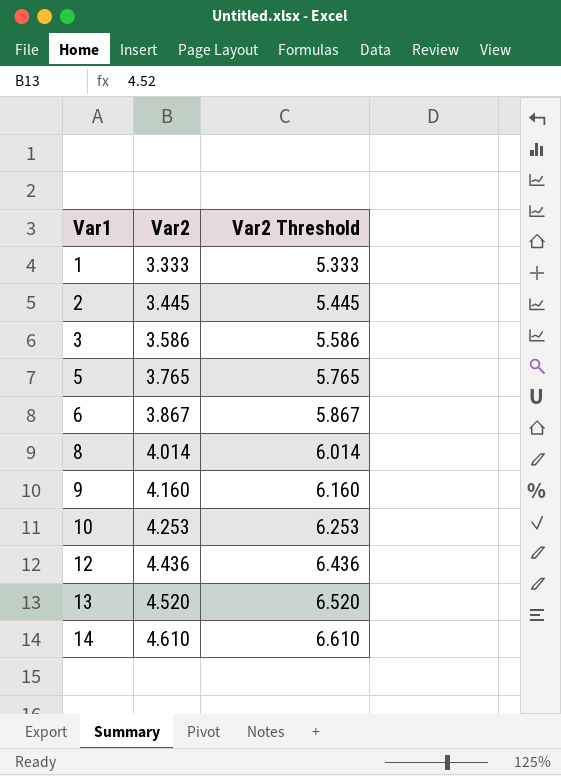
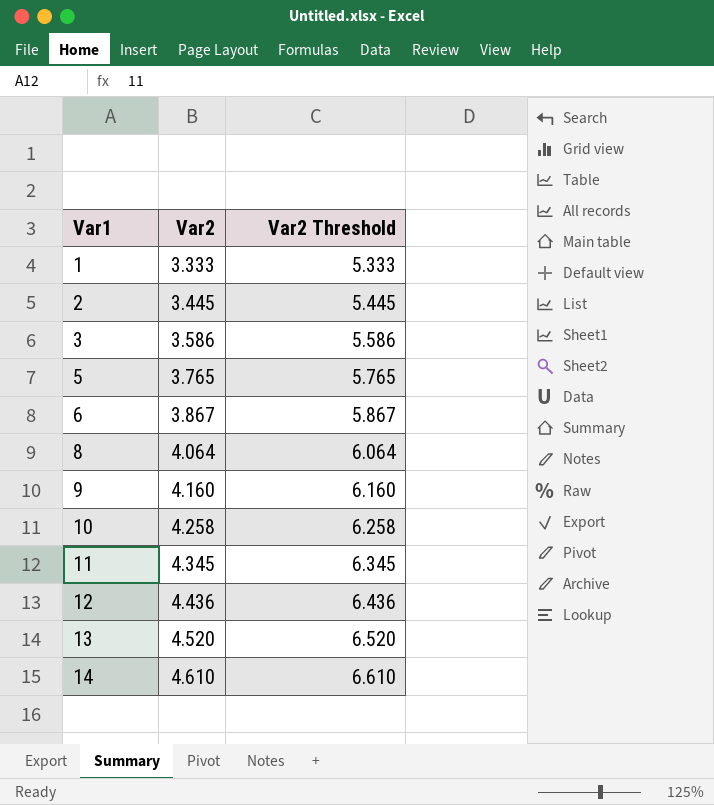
8 | Var2: 4.014 -> 4.064
8 | Var2 Threshold: 6.014 -> 6.064
10 | Var2: 4.253 -> 4.258
10 | Var2 Threshold: 6.253 -> 6.258
row 11: none -> 4.345 | 6.345

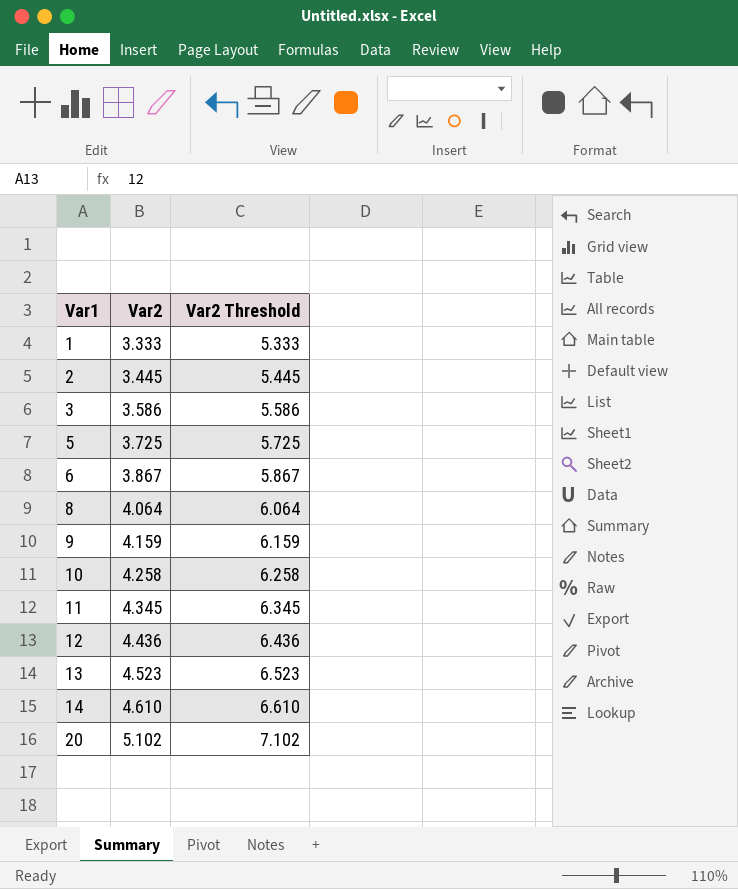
5 | Var2: 3.765 -> 3.725
5 | Var2 Threshold: 5.765 -> 5.725
9 | Var2: 4.160 -> 4.159
9 | Var2 Threshold: 6.160 -> 6.159
13 | Var2: 4.520 -> 4.523
13 | Var2 Threshold: 6.520 -> 6.523
row 20: none -> 5.102 | 7.102

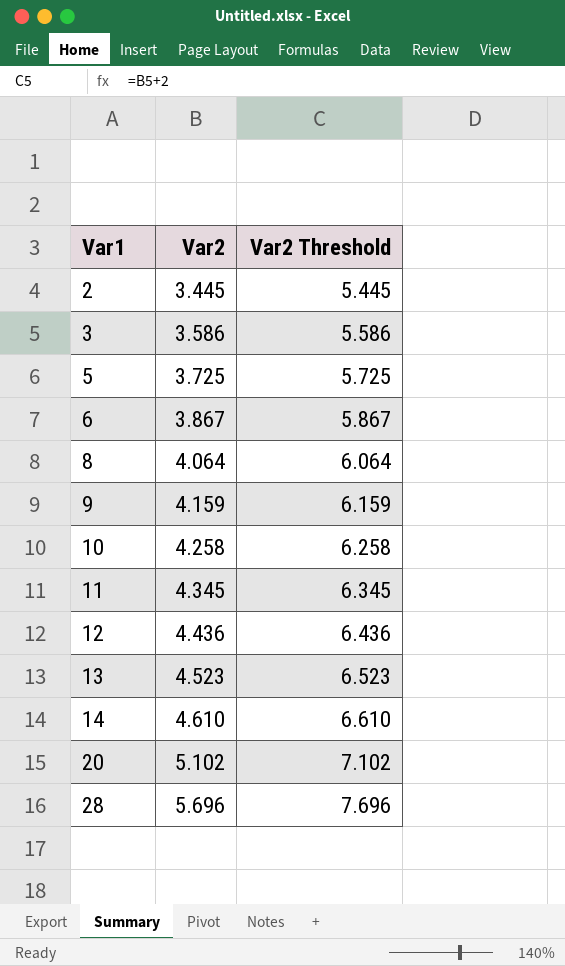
row 1: 3.333 | 5.333 -> none
row 28: none -> 5.696 | 7.696

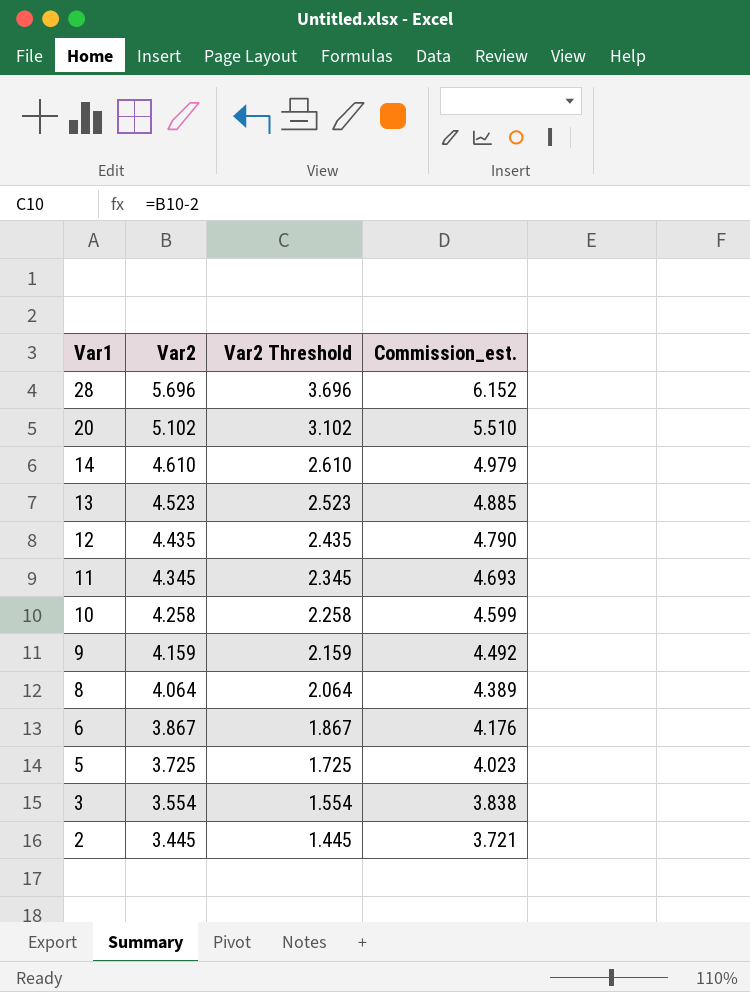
row order: Var1 ascending -> Var1 descending
column Var2 Threshold | formula: [Var2] + 2 -> [Var2] - 2
column Commission_est. | formula: none -> [Var2] * 1.08
12 | Var2: 4.436 -> 4.435
3 | Var2: 3.586 -> 3.554

